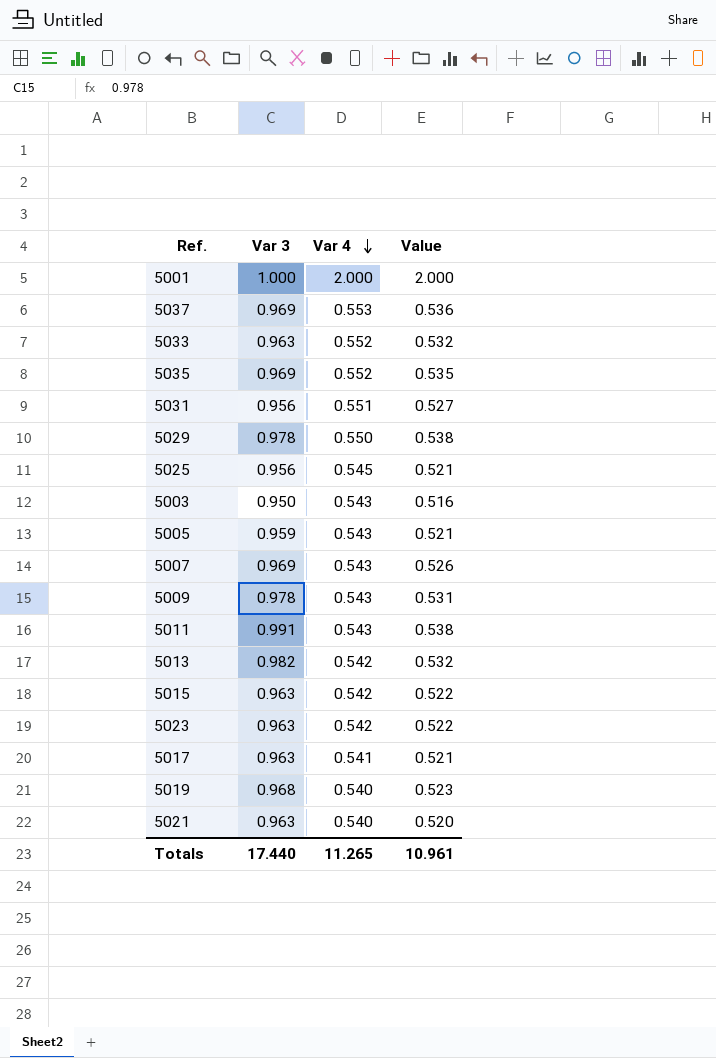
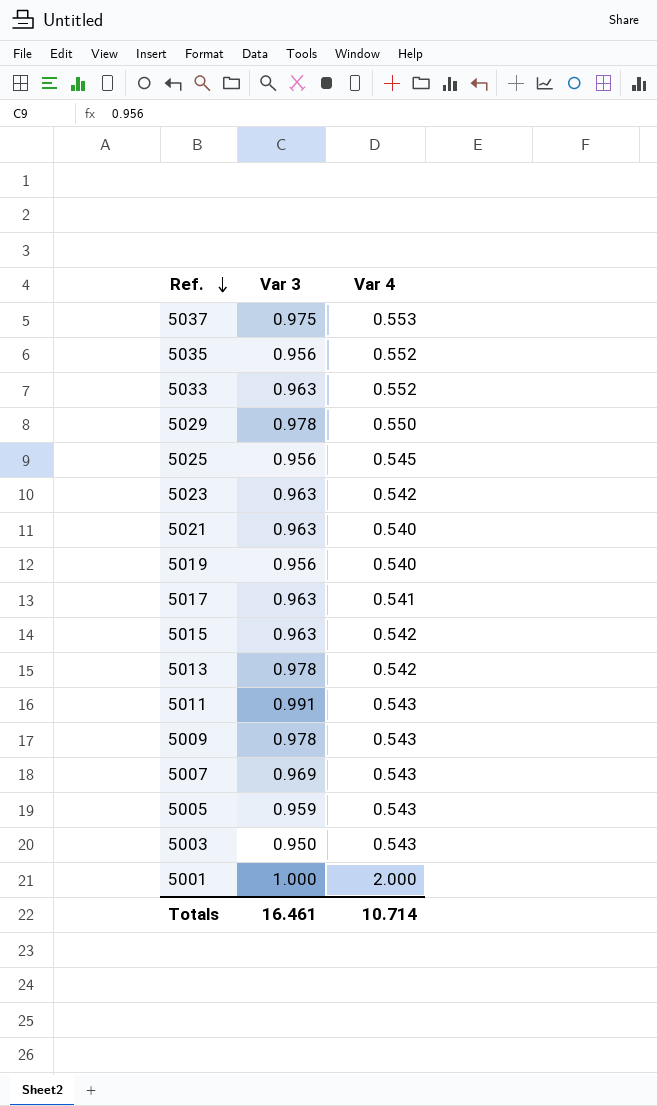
row order: Var 4 descending -> Ref. descending
column Value | formula: [Var 3] * [Var 4] -> none
row 5031: 0.956 | 0.551 | 0.527 -> none
5037 | Var 3: 0.969 -> 0.975
5035 | Var 3: 0.969 -> 0.956
5019 | Var 3: 0.968 -> 0.956
5013 | Var 3: 0.982 -> 0.978
Totals | Var 3: 17.440 -> 16.461
Totals | Var 4: 11.265 -> 10.714

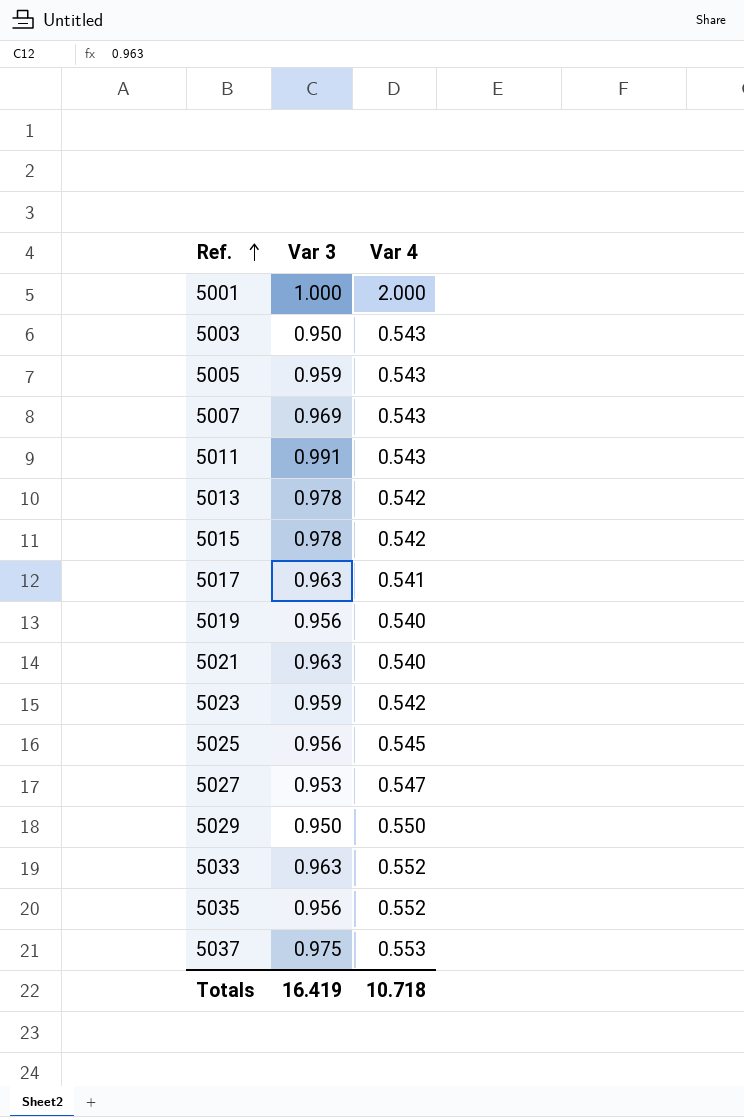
row order: Ref. descending -> Ref. ascending
row 5009: 0.978 | 0.543 -> none
5015 | Var 3: 0.963 -> 0.978
5023 | Var 3: 0.963 -> 0.959
row 5027: none -> 0.953 | 0.547
5029 | Var 3: 0.978 -> 0.950
Totals | Var 3: 16.461 -> 16.419
Totals | Var 4: 10.714 -> 10.718

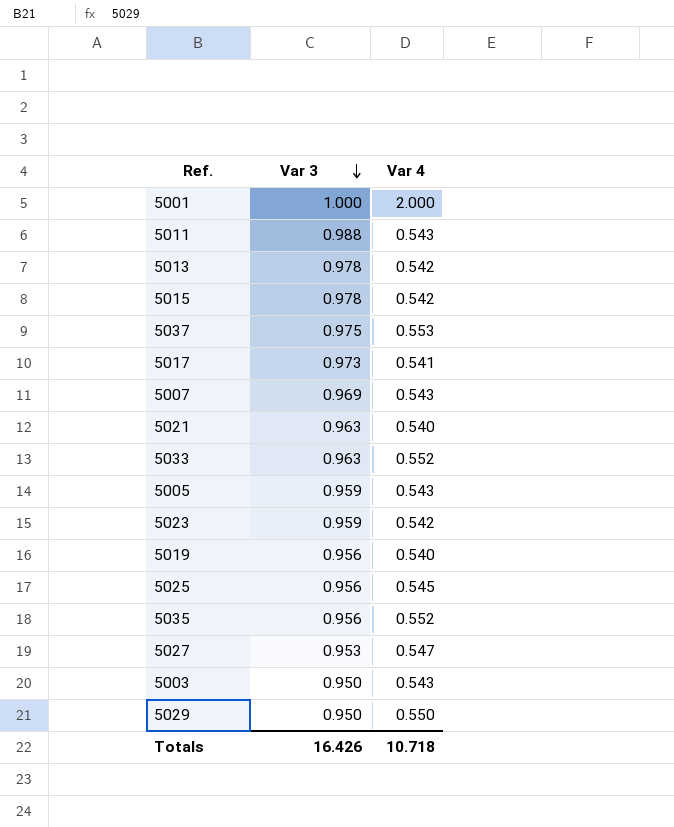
row order: Ref. ascending -> Var 3 descending
5011 | Var 3: 0.991 -> 0.988
5017 | Var 3: 0.963 -> 0.973
Totals | Var 3: 16.419 -> 16.426

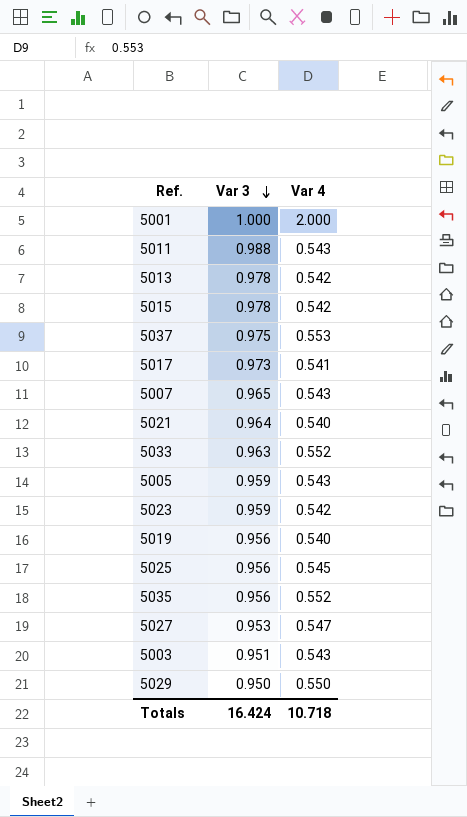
5007 | Var 3: 0.969 -> 0.965
5021 | Var 3: 0.963 -> 0.964
5003 | Var 3: 0.950 -> 0.951
Totals | Var 3: 16.426 -> 16.424

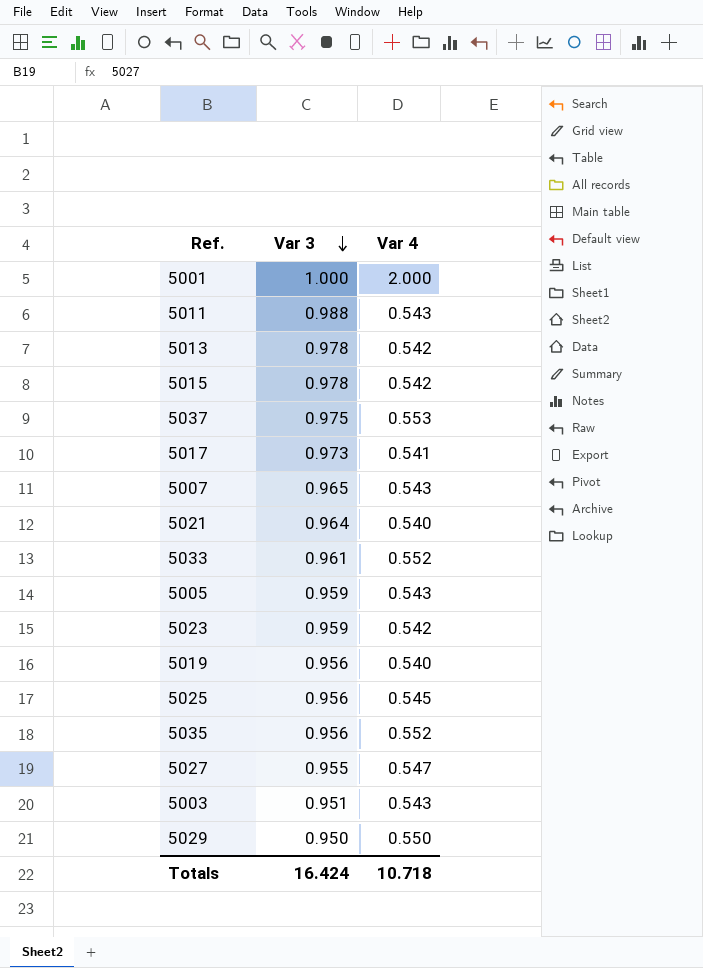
5033 | Var 3: 0.963 -> 0.961
5027 | Var 3: 0.953 -> 0.955

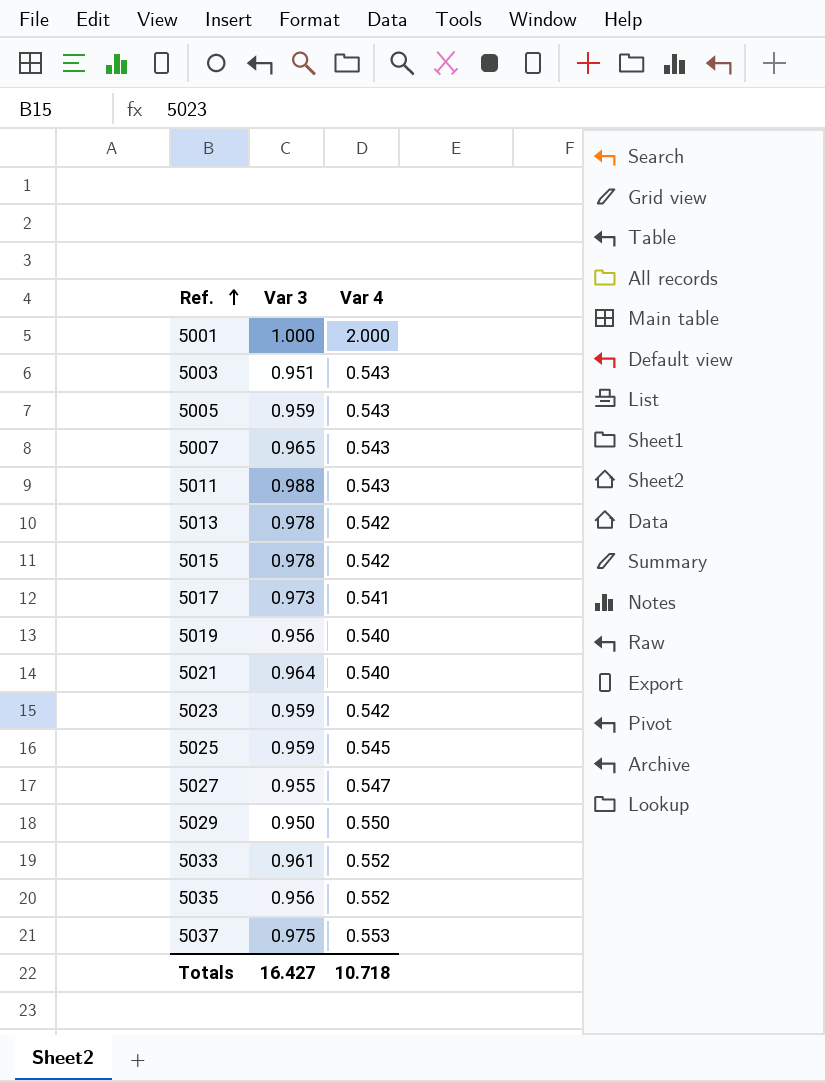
row order: Var 3 descending -> Ref. ascending
5025 | Var 3: 0.956 -> 0.959
Totals | Var 3: 16.424 -> 16.427

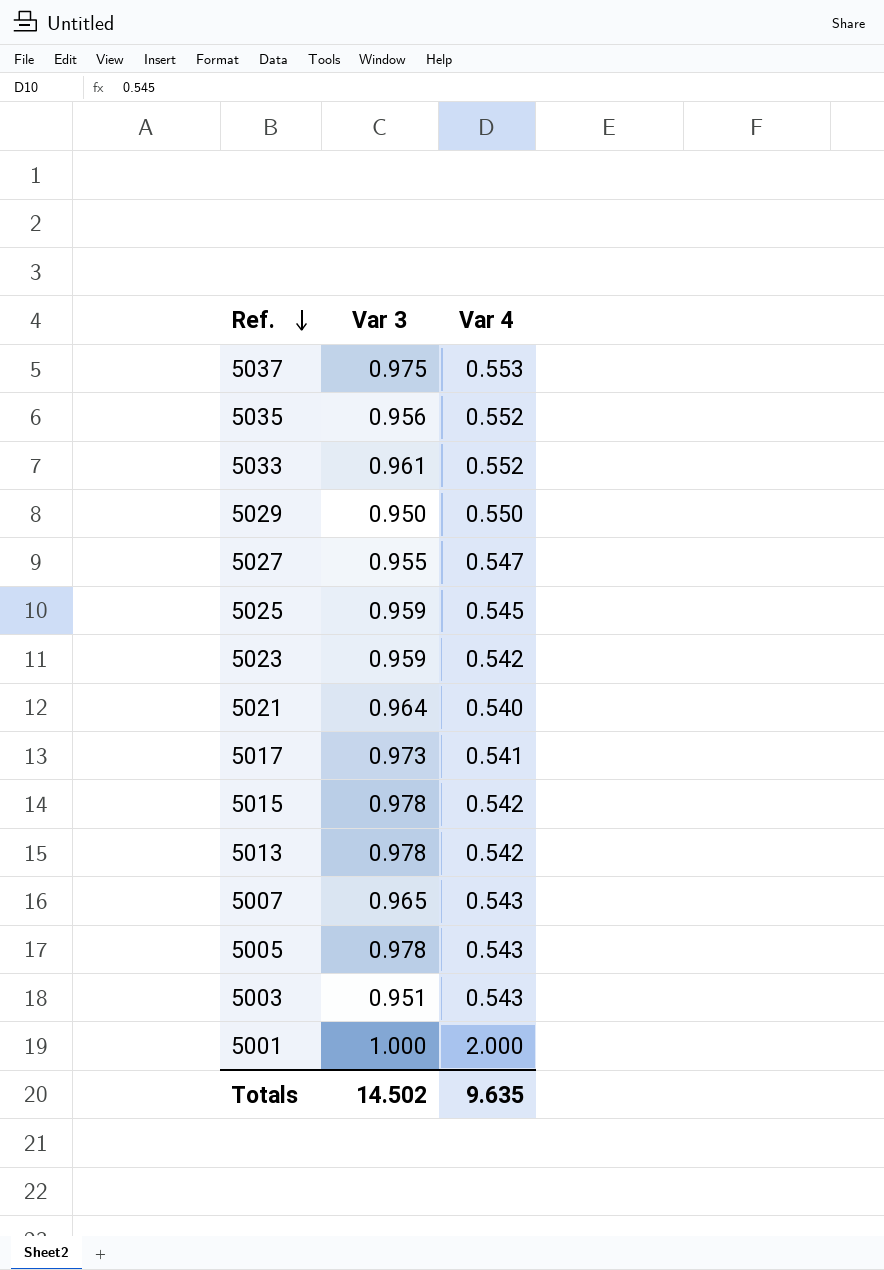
row order: Ref. ascending -> Ref. descending
row 5011: 0.988 | 0.543 -> none
row 5019: 0.956 | 0.540 -> none
5005 | Var 3: 0.959 -> 0.978
Totals | Var 3: 16.427 -> 14.502
Totals | Var 4: 10.718 -> 9.635

